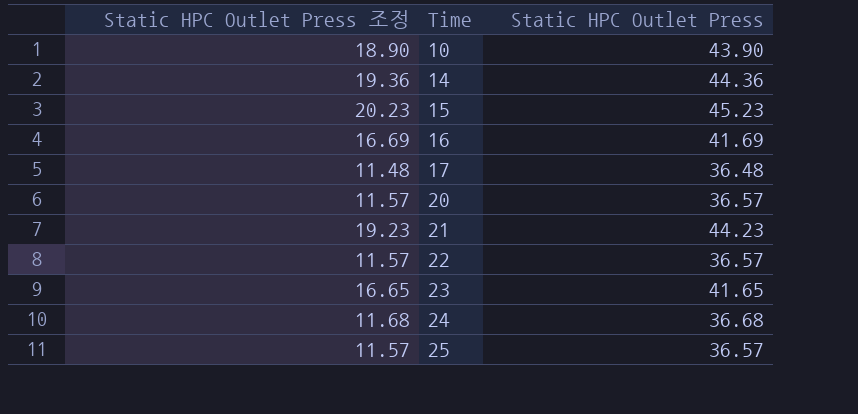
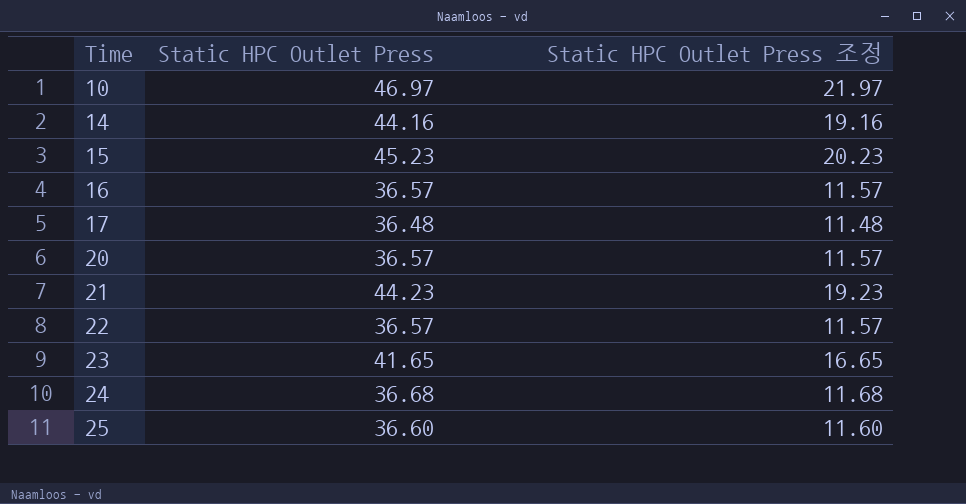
column Static HPC Outlet Press 조정 | position: 1 -> 3
10 | Static HPC Outlet Press: 43.90 -> 46.97
10 | Static HPC Outlet Press 조정: 18.90 -> 21.97
14 | Static HPC Outlet Press: 44.36 -> 44.16
14 | Static HPC Outlet Press 조정: 19.36 -> 19.16
16 | Static HPC Outlet Press: 41.69 -> 36.57
16 | Static HPC Outlet Press 조정: 16.69 -> 11.57
25 | Static HPC Outlet Press: 36.57 -> 36.60
25 | Static HPC Outlet Press 조정: 11.57 -> 11.60

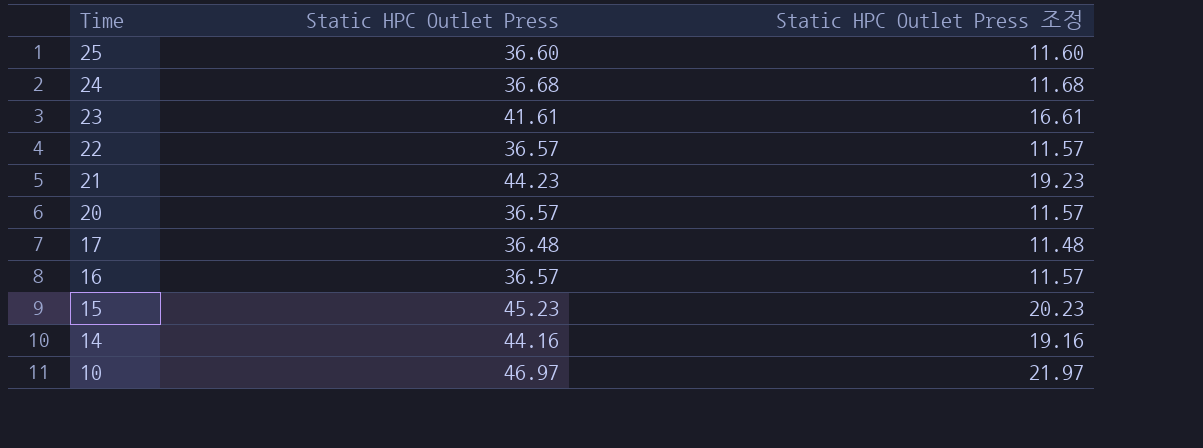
row order: Time ascending -> Time descending
23 | Static HPC Outlet Press: 41.65 -> 41.61
23 | Static HPC Outlet Press 조정: 16.65 -> 16.61

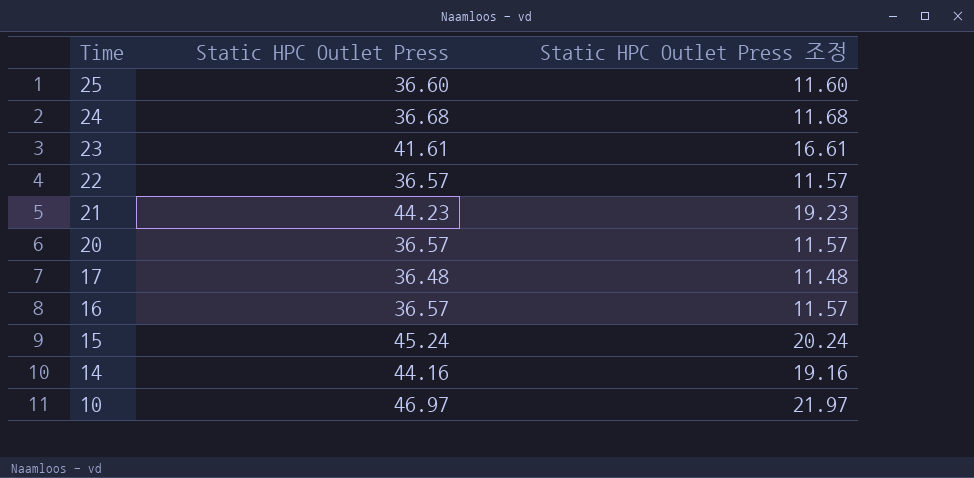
15 | Static HPC Outlet Press: 45.23 -> 45.24
15 | Static HPC Outlet Press 조정: 20.23 -> 20.24

